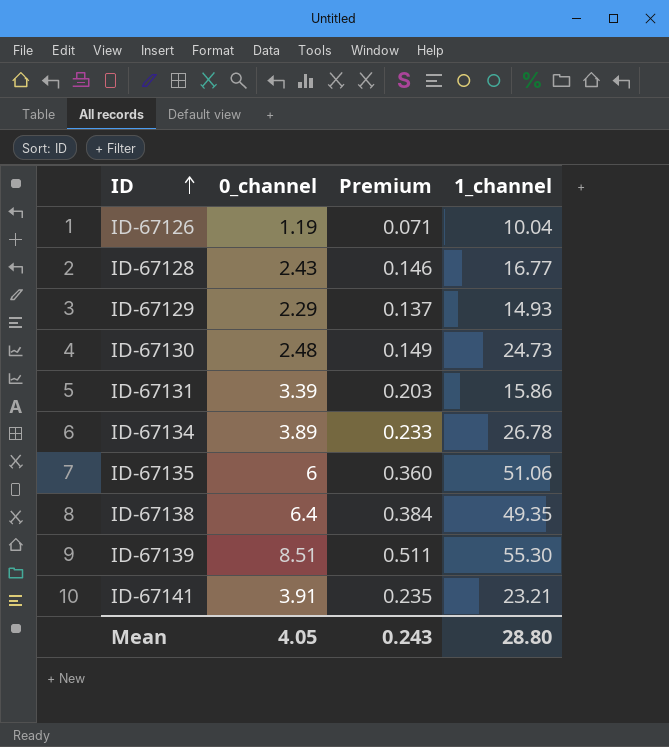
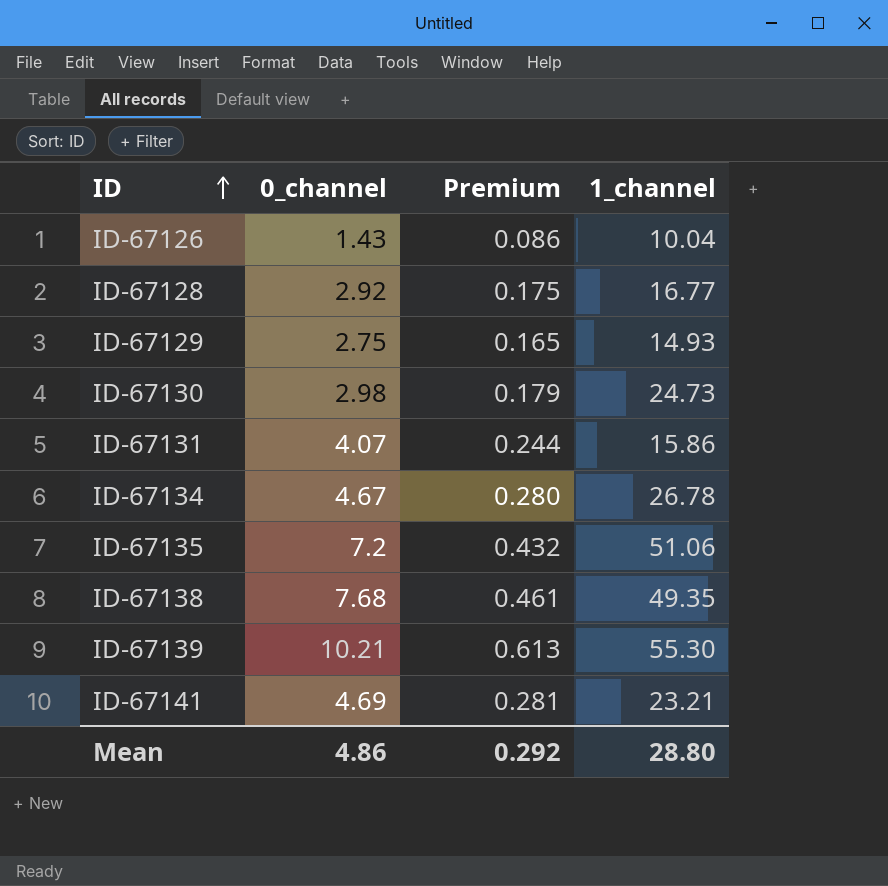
ID-67126 | 0_channel: 1.19 -> 1.43
ID-67126 | Premium: 0.071 -> 0.086
ID-67128 | 0_channel: 2.43 -> 2.92
ID-67128 | Premium: 0.146 -> 0.175
ID-67129 | 0_channel: 2.29 -> 2.75
ID-67129 | Premium: 0.137 -> 0.165
ID-67130 | 0_channel: 2.48 -> 2.98
ID-67130 | Premium: 0.149 -> 0.179
ID-67131 | 0_channel: 3.39 -> 4.07
ID-67131 | Premium: 0.203 -> 0.244
ID-67134 | 0_channel: 3.89 -> 4.67
ID-67134 | Premium: 0.233 -> 0.280
ID-67135 | 0_channel: 6 -> 7.2
ID-67135 | Premium: 0.360 -> 0.432
ID-67138 | 0_channel: 6.4 -> 7.68
ID-67138 | Premium: 0.384 -> 0.461
ID-67139 | 0_channel: 8.51 -> 10.21
ID-67139 | Premium: 0.511 -> 0.613
ID-67141 | 0_channel: 3.91 -> 4.69
ID-67141 | Premium: 0.235 -> 0.281
Mean | 0_channel: 4.05 -> 4.86
Mean | Premium: 0.243 -> 0.292

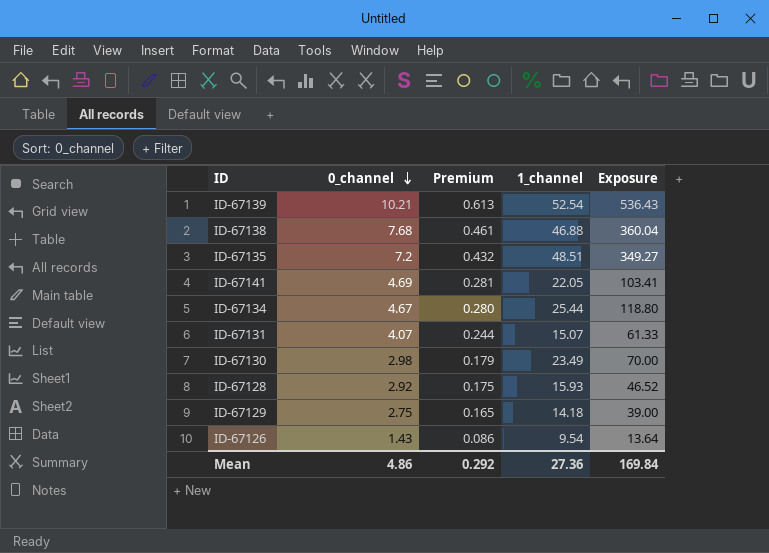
row order: ID ascending -> 0_channel descending
column Exposure | formula: none -> [0_channel] * [1_channel]
ID-67139 | 1_channel: 55.30 -> 52.54
ID-67138 | 1_channel: 49.35 -> 46.88
ID-67135 | 1_channel: 51.06 -> 48.51
ID-67141 | 1_channel: 23.21 -> 22.05
ID-67134 | 1_channel: 26.78 -> 25.44
ID-67131 | 1_channel: 15.86 -> 15.07
ID-67130 | 1_channel: 24.73 -> 23.49
ID-67128 | 1_channel: 16.77 -> 15.93
ID-67129 | 1_channel: 14.93 -> 14.18
ID-67126 | 1_channel: 10.04 -> 9.54
Mean | 1_channel: 28.80 -> 27.36

